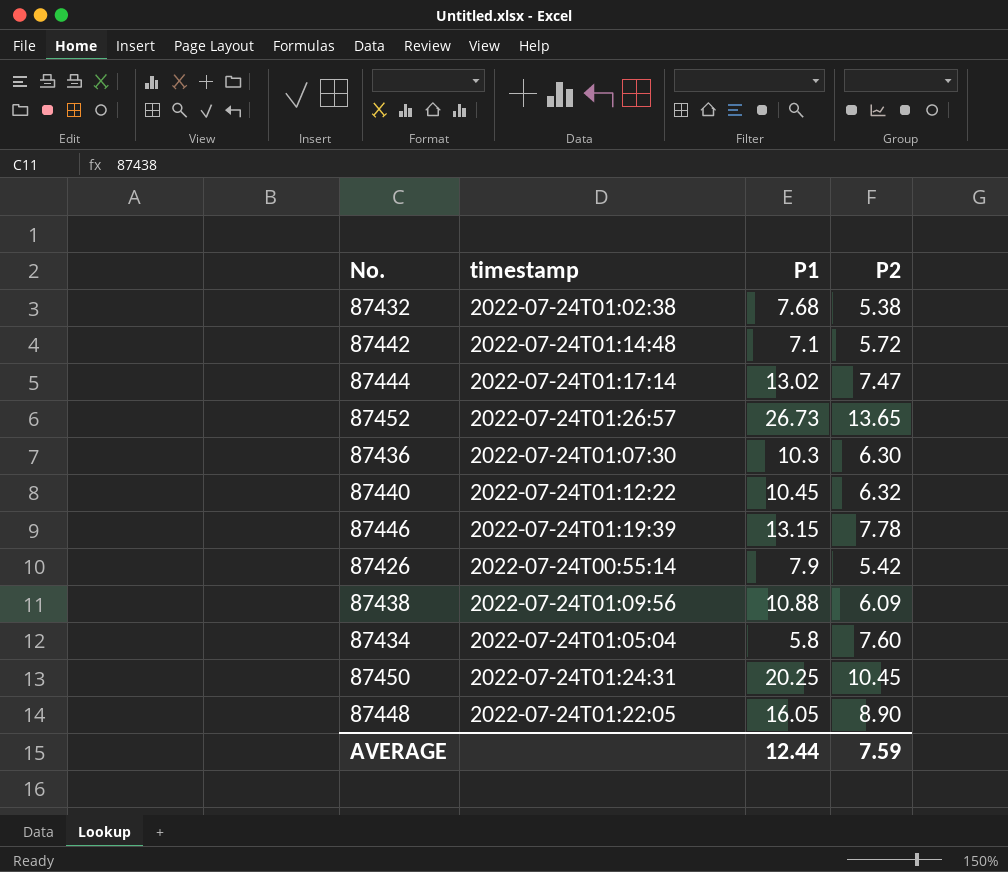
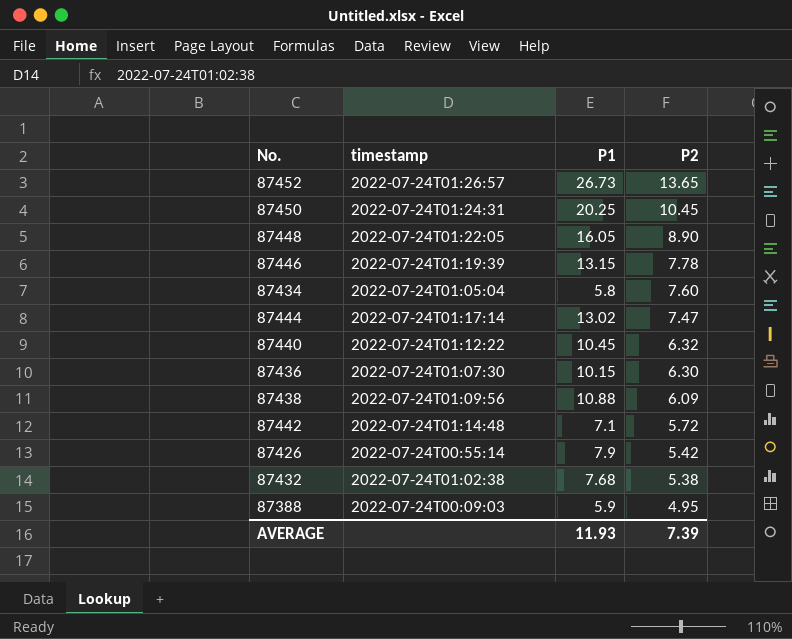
row order: none -> P2 descending
87436 | P1: 10.3 -> 10.15
row 87388: none -> 2022-07-24T00:09:03 | 5.9 | 4.95
AVERAGE | P1: 12.44 -> 11.93
AVERAGE | P2: 7.59 -> 7.39

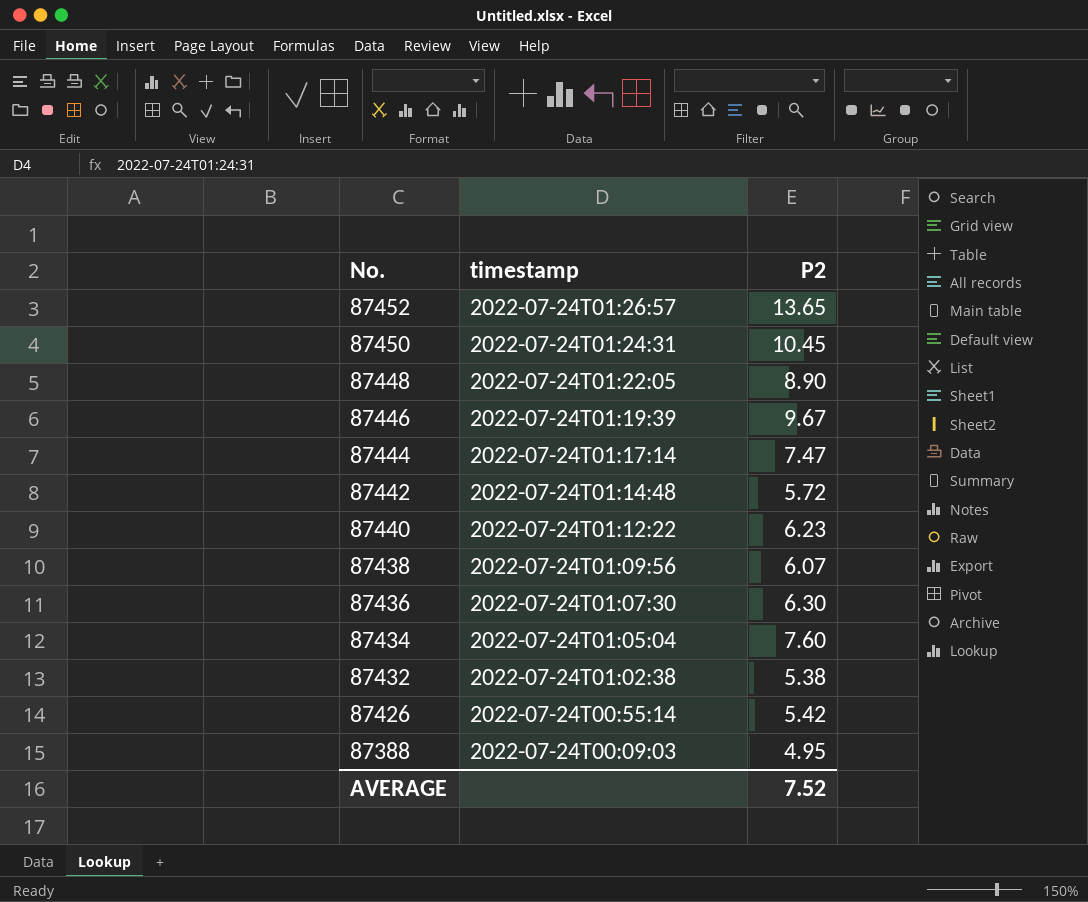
row order: P2 descending -> No. descending
column P1 | position: 3 -> none
87446 | P2: 7.78 -> 9.67
87440 | P2: 6.32 -> 6.23
87438 | P2: 6.09 -> 6.07
AVERAGE | P2: 7.39 -> 7.52

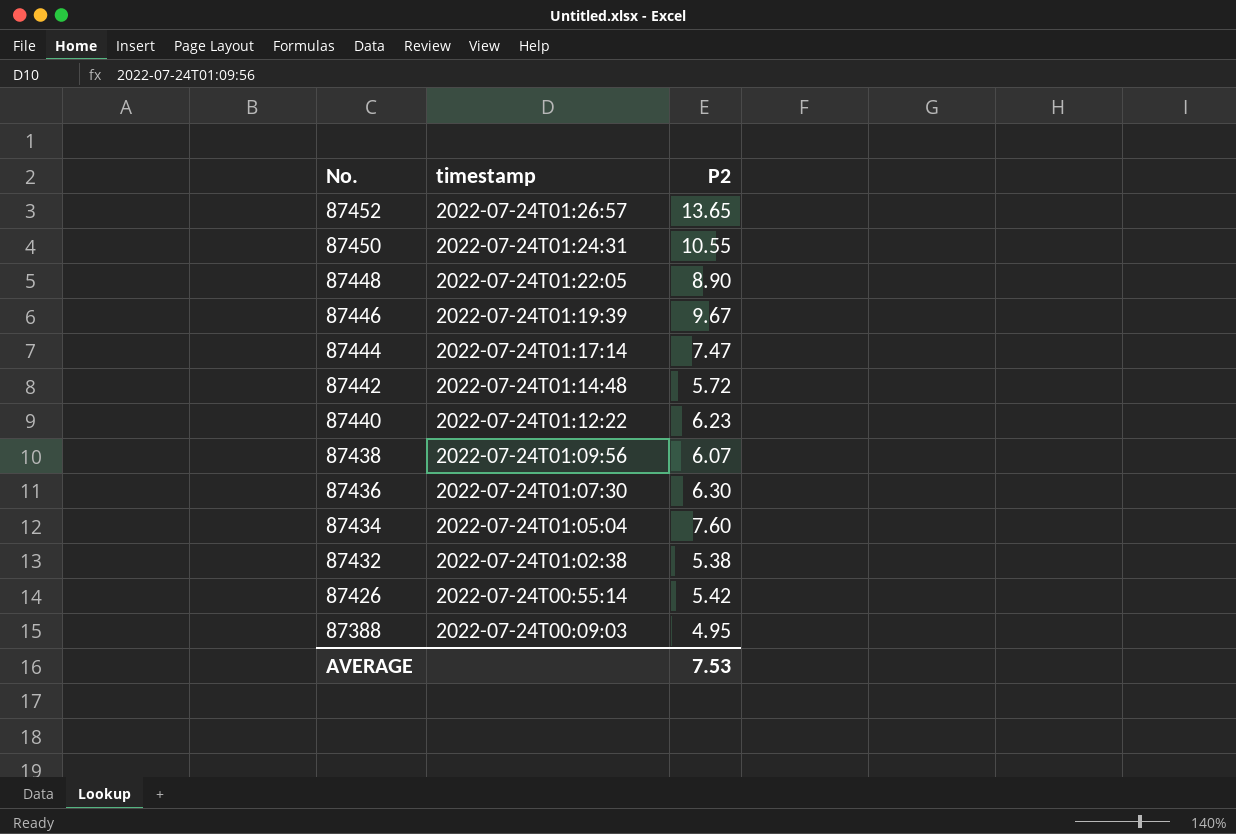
87450 | P2: 10.45 -> 10.55
AVERAGE | P2: 7.52 -> 7.53

